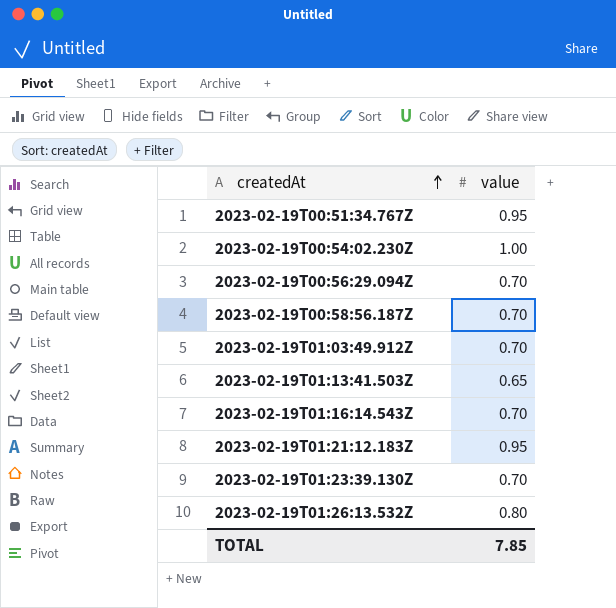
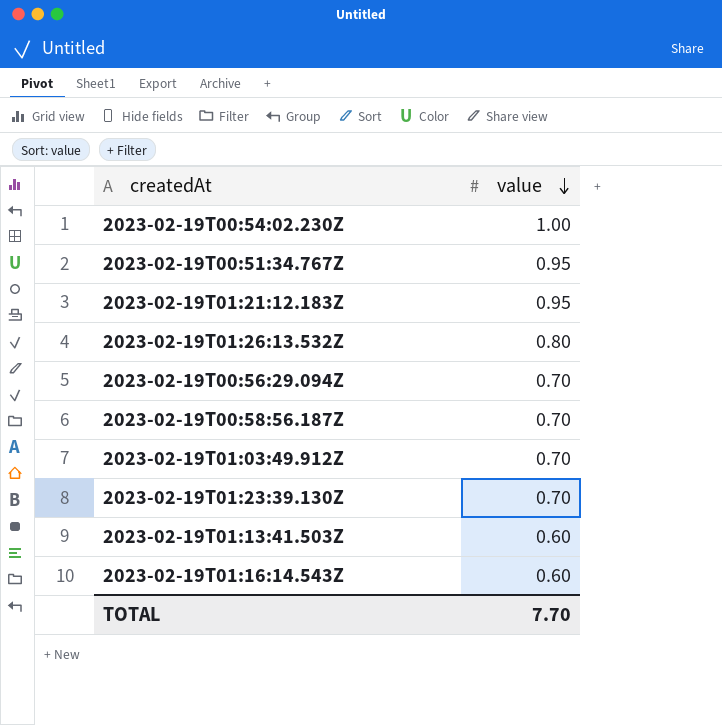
row order: createdAt ascending -> value descending
2023-02-19T01:13:41.503Z | value: 0.65 -> 0.60
2023-02-19T01:16:14.543Z | value: 0.70 -> 0.60
TOTAL | value: 7.85 -> 7.70

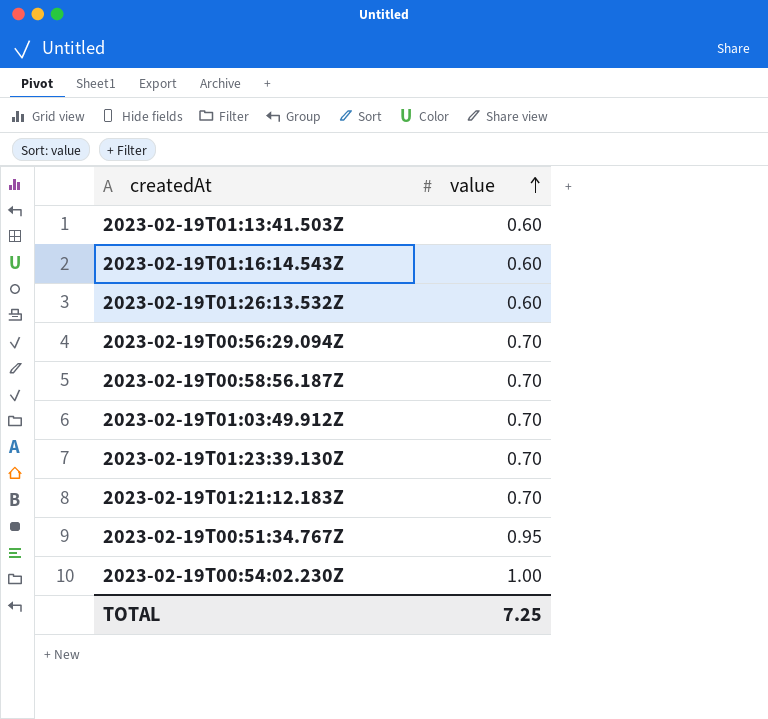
row order: value descending -> value ascending
2023-02-19T01:26:13.532Z | value: 0.80 -> 0.60
2023-02-19T01:21:12.183Z | value: 0.95 -> 0.70
TOTAL | value: 7.70 -> 7.25

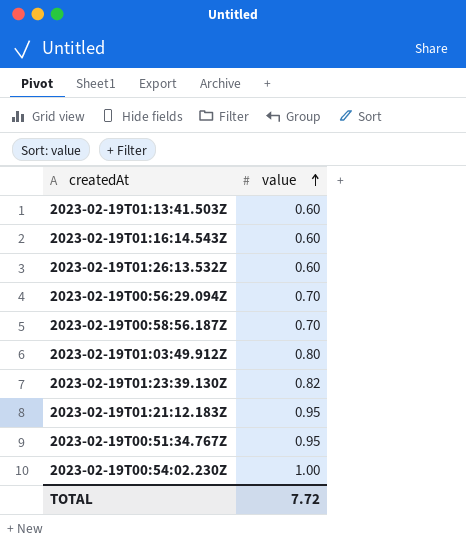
2023-02-19T01:03:49.912Z | value: 0.70 -> 0.80
2023-02-19T01:23:39.130Z | value: 0.70 -> 0.82
2023-02-19T01:21:12.183Z | value: 0.70 -> 0.95
TOTAL | value: 7.25 -> 7.72

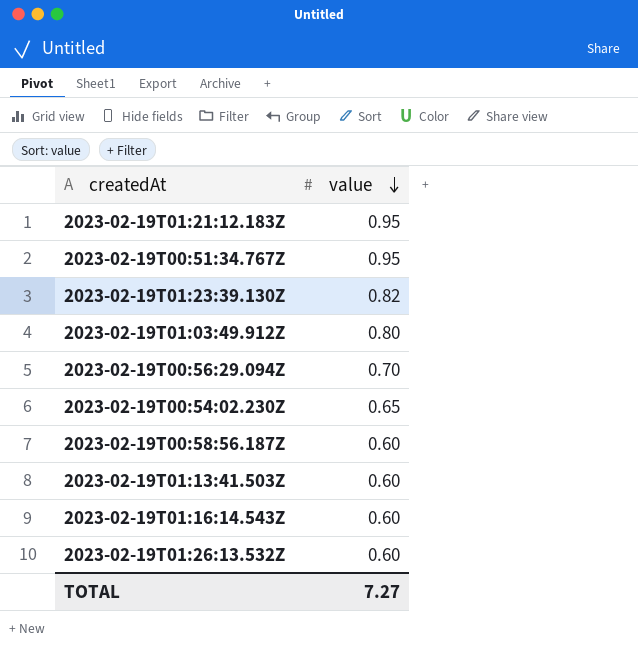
row order: value ascending -> value descending
2023-02-19T00:54:02.230Z | value: 1.00 -> 0.65
2023-02-19T00:58:56.187Z | value: 0.70 -> 0.60
TOTAL | value: 7.72 -> 7.27

